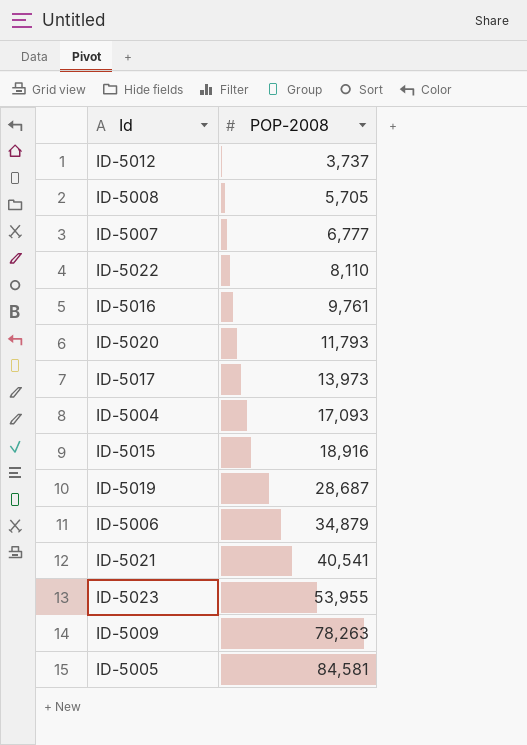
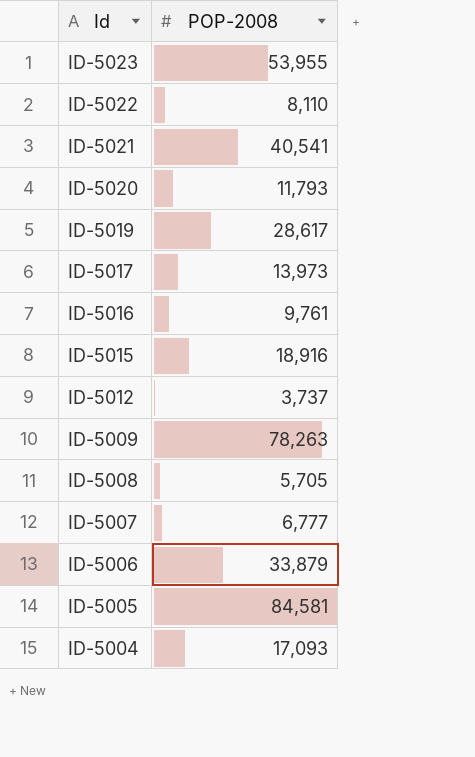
row order: POP-2008 ascending -> Id descending
ID-5019 | POP-2008: 28,687 -> 28,617
ID-5006 | POP-2008: 34,879 -> 33,879

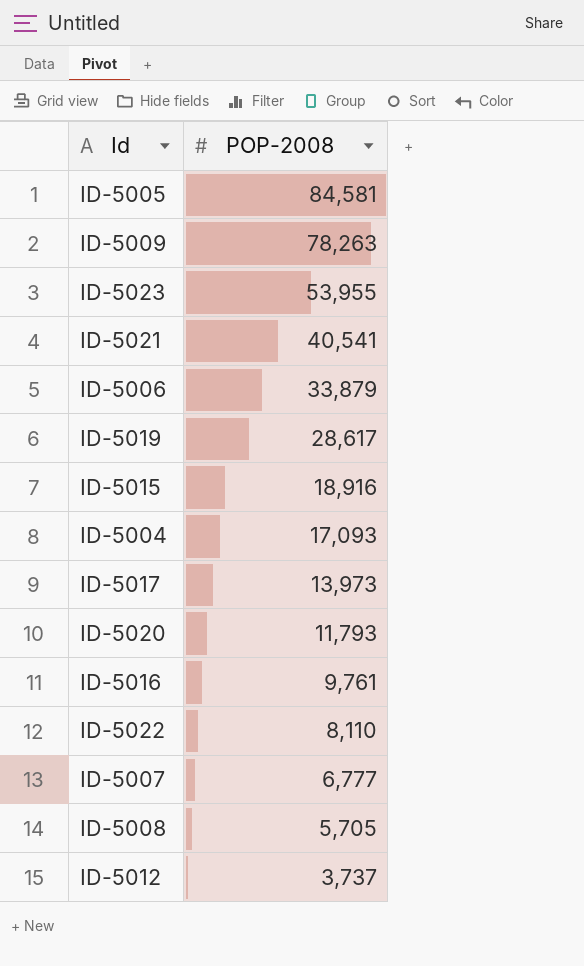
row order: Id descending -> POP-2008 descending

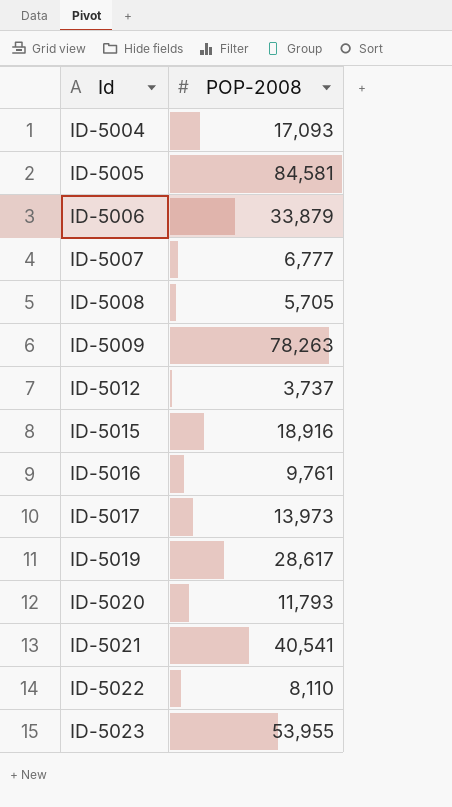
row order: POP-2008 descending -> Id ascending

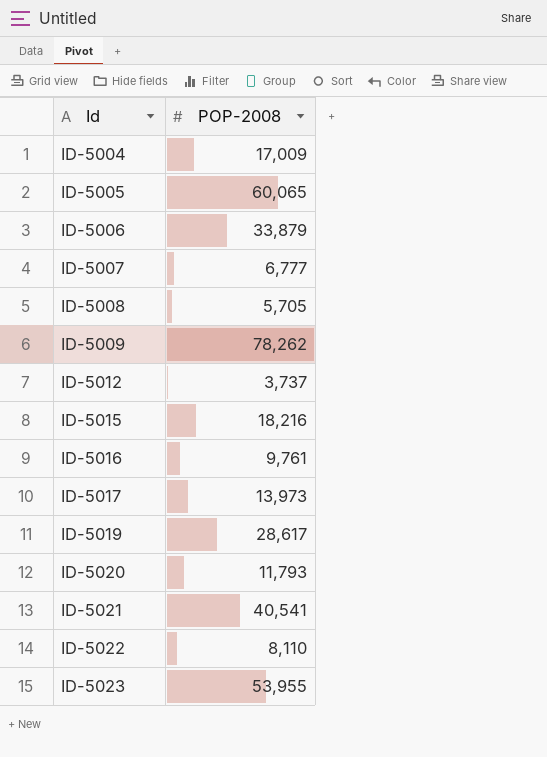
ID-5004 | POP-2008: 17,093 -> 17,009
ID-5005 | POP-2008: 84,581 -> 60,065
ID-5009 | POP-2008: 78,263 -> 78,262
ID-5015 | POP-2008: 18,916 -> 18,216

